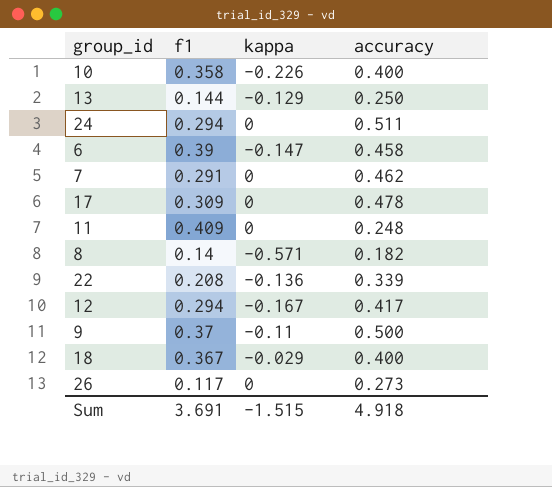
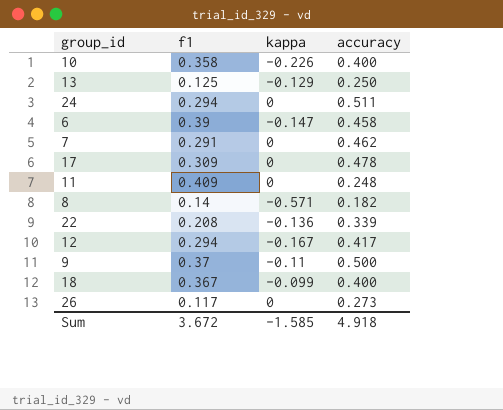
13 | f1: 0.144 -> 0.125
18 | kappa: -0.029 -> -0.099
Sum | f1: 3.691 -> 3.672
Sum | kappa: -1.515 -> -1.585

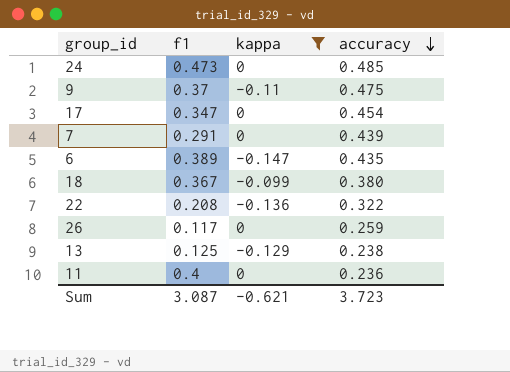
filter: none -> kappa >= -0.147
row order: none -> accuracy descending
24 | f1: 0.294 -> 0.473
24 | accuracy: 0.511 -> 0.485
9 | accuracy: 0.500 -> 0.475
17 | f1: 0.309 -> 0.347
17 | accuracy: 0.478 -> 0.454
7 | accuracy: 0.462 -> 0.439
6 | f1: 0.39 -> 0.389
6 | accuracy: 0.458 -> 0.435
18 | accuracy: 0.400 -> 0.380
22 | accuracy: 0.339 -> 0.322
26 | accuracy: 0.273 -> 0.259
13 | accuracy: 0.250 -> 0.238
11 | f1: 0.409 -> 0.4
11 | accuracy: 0.248 -> 0.236
Sum | f1: 3.672 -> 3.087
Sum | kappa: -1.585 -> -0.621
Sum | accuracy: 4.918 -> 3.723

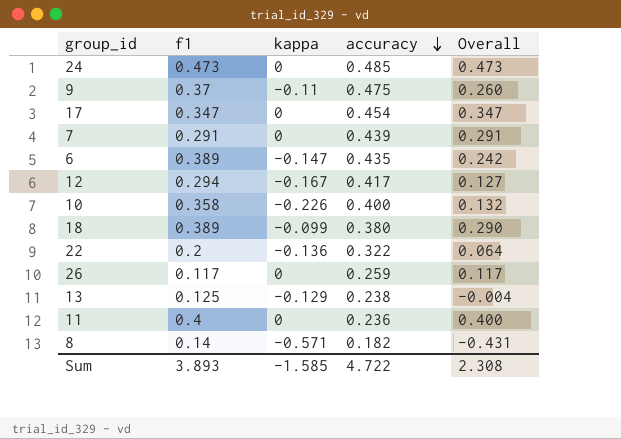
filter: kappa >= -0.147 -> none
column Overall | formula: none -> [f1] + [kappa]
18 | f1: 0.367 -> 0.389
22 | f1: 0.208 -> 0.2
Sum | f1: 3.087 -> 3.893
Sum | kappa: -0.621 -> -1.585
Sum | accuracy: 3.723 -> 4.722

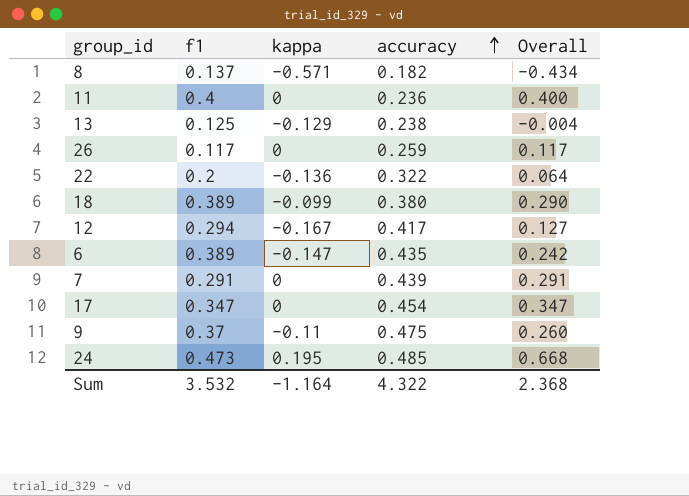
row order: accuracy descending -> accuracy ascending
row 10: 0.358 | -0.226 | 0.400 | 0.132 -> none
8 | f1: 0.14 -> 0.137
8 | Overall: -0.431 -> -0.434
24 | kappa: 0 -> 0.195
24 | Overall: 0.473 -> 0.668
Sum | f1: 3.893 -> 3.532
Sum | kappa: -1.585 -> -1.164
Sum | accuracy: 4.722 -> 4.322
Sum | Overall: 2.308 -> 2.368

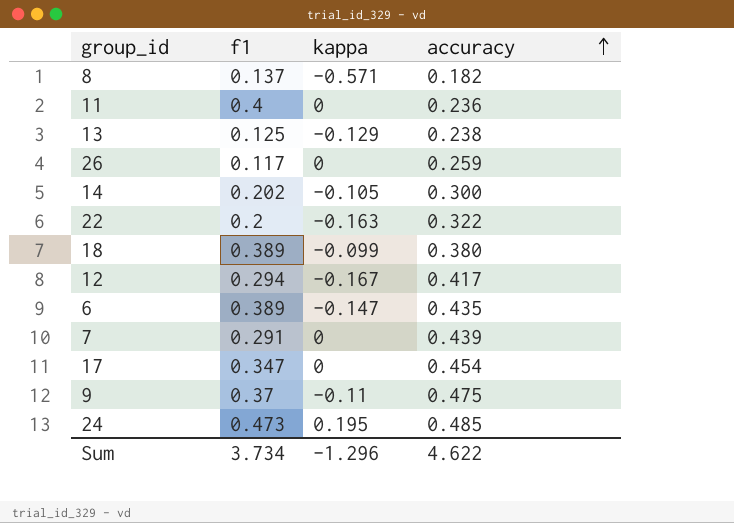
column Overall | formula: [f1] + [kappa] -> none
row 14: none -> 0.202 | -0.105 | 0.300
22 | kappa: -0.136 -> -0.163
Sum | f1: 3.532 -> 3.734
Sum | kappa: -1.164 -> -1.296
Sum | accuracy: 4.322 -> 4.622

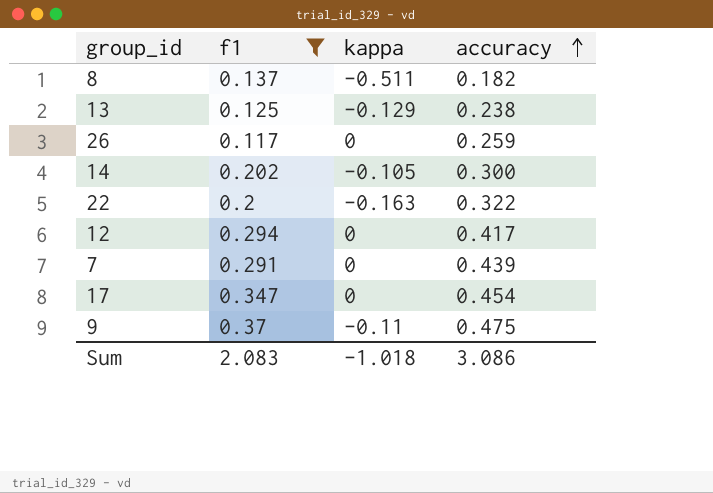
filter: none -> f1 <= 0.37
8 | kappa: -0.571 -> -0.511
12 | kappa: -0.167 -> 0
Sum | f1: 3.734 -> 2.083
Sum | kappa: -1.296 -> -1.018
Sum | accuracy: 4.622 -> 3.086

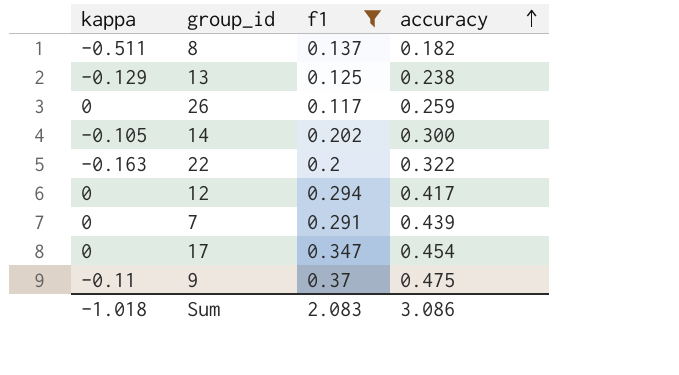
column kappa | position: 3 -> 1

